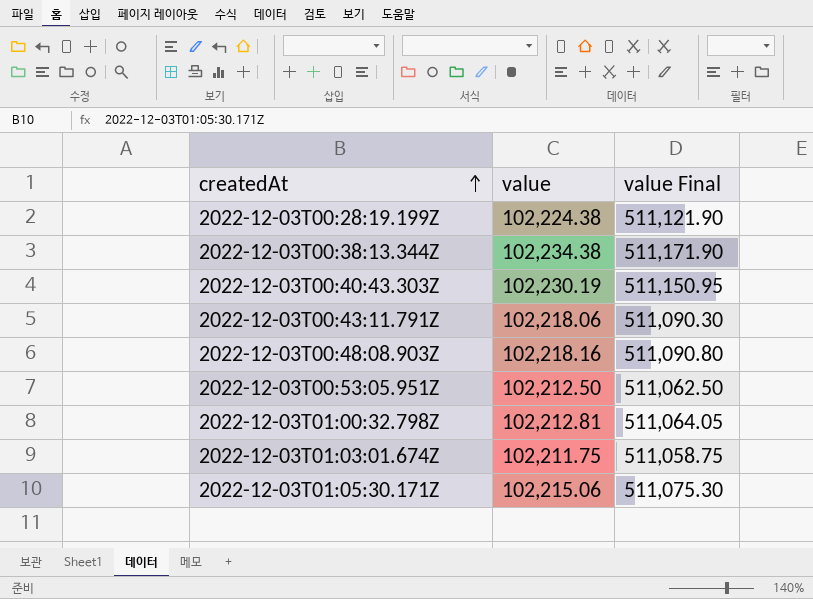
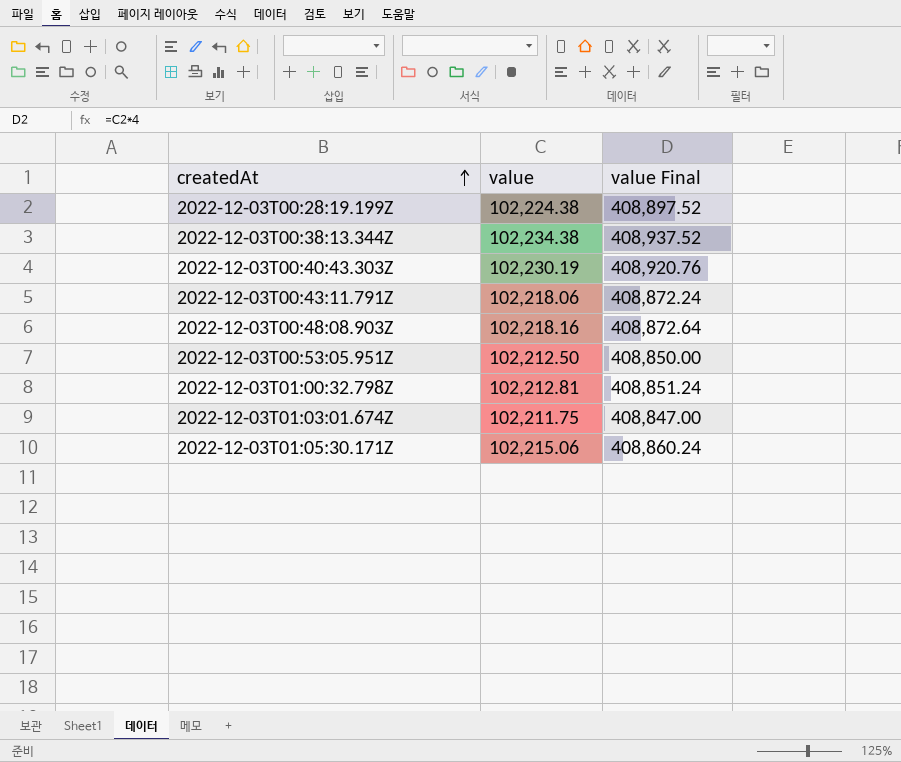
column value Final | formula: [value] * 5 -> [value] * 4

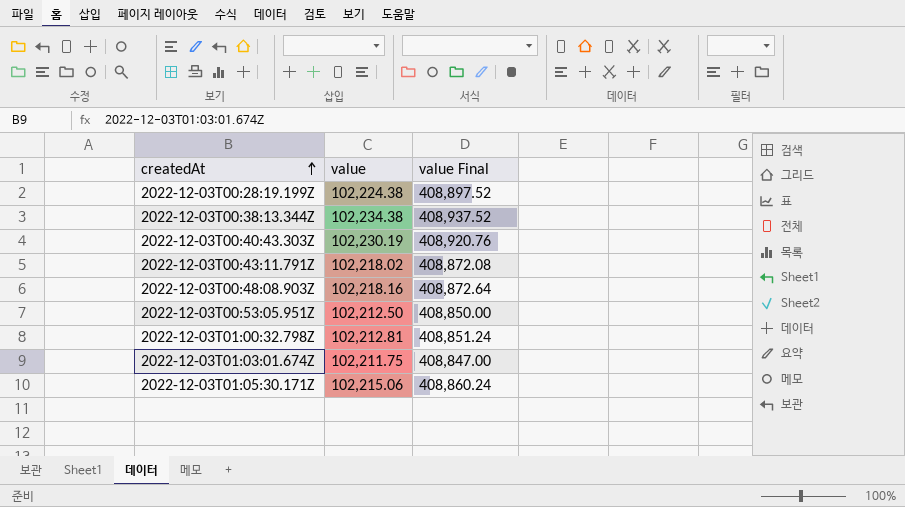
2022-12-03T00:43:11.791Z | value: 102,218.06 -> 102,218.02
2022-12-03T00:43:11.791Z | value Final: 408,872.24 -> 408,872.08

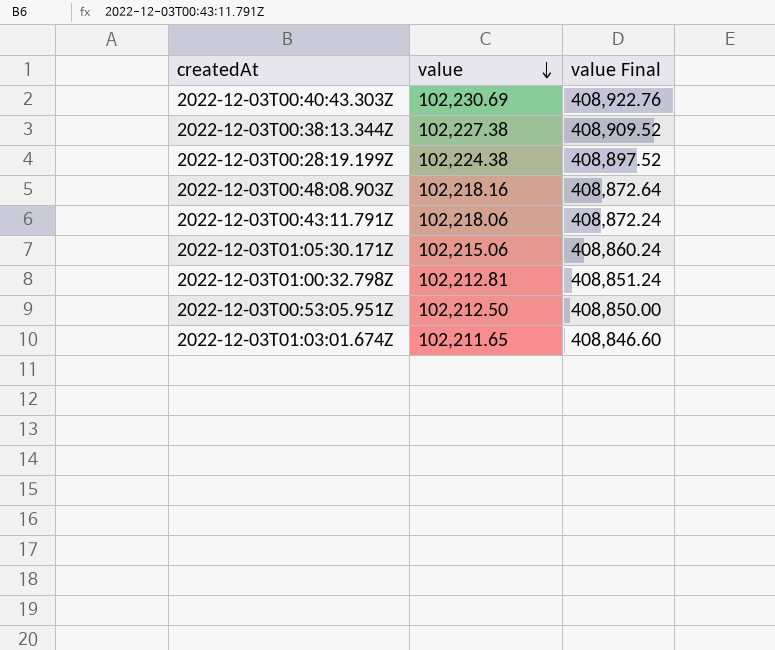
row order: createdAt ascending -> value descending
2022-12-03T00:40:43.303Z | value: 102,230.19 -> 102,230.69
2022-12-03T00:40:43.303Z | value Final: 408,920.76 -> 408,922.76
2022-12-03T00:38:13.344Z | value: 102,234.38 -> 102,227.38
2022-12-03T00:38:13.344Z | value Final: 408,937.52 -> 408,909.52
2022-12-03T00:43:11.791Z | value: 102,218.02 -> 102,218.06
2022-12-03T00:43:11.791Z | value Final: 408,872.08 -> 408,872.24
2022-12-03T01:03:01.674Z | value: 102,211.75 -> 102,211.65
2022-12-03T01:03:01.674Z | value Final: 408,847.00 -> 408,846.60

